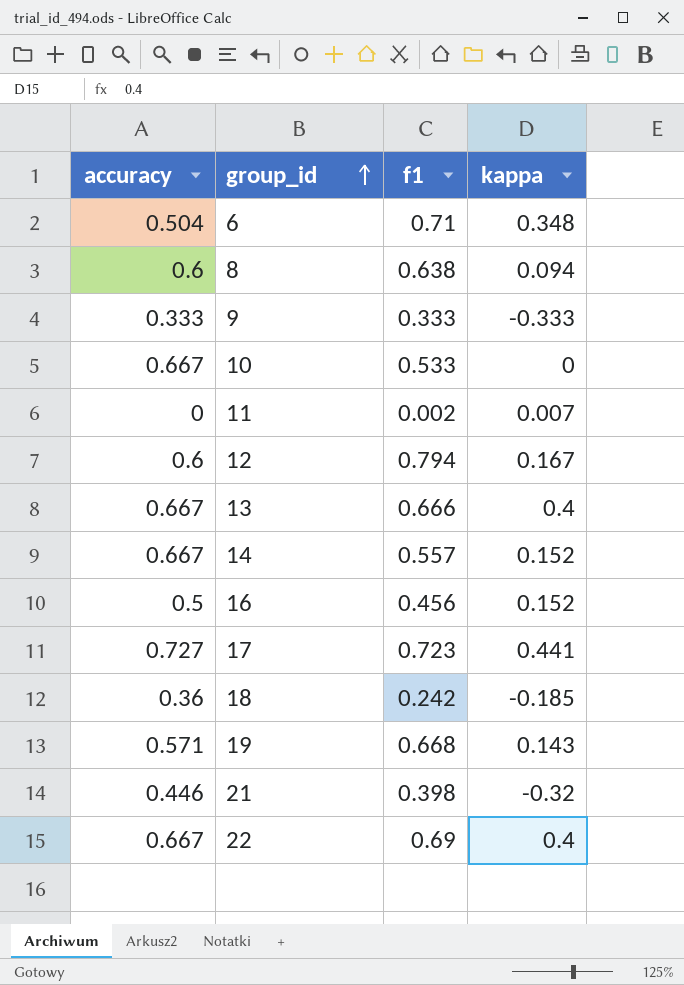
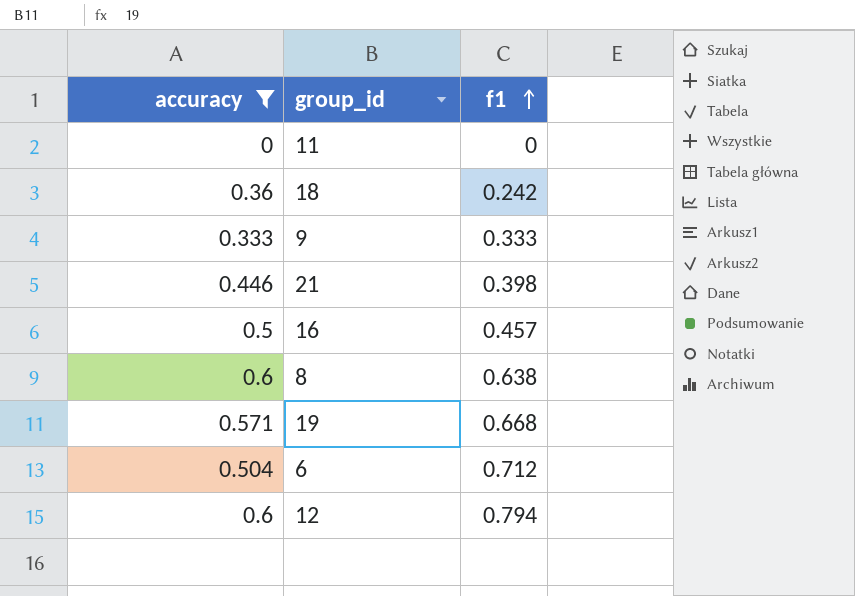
filter: none -> accuracy <= 0.6
row order: group_id ascending -> f1 ascending
column kappa | position: 4 -> none
11 | f1: 0.002 -> 0
16 | f1: 0.456 -> 0.457
6 | f1: 0.71 -> 0.712

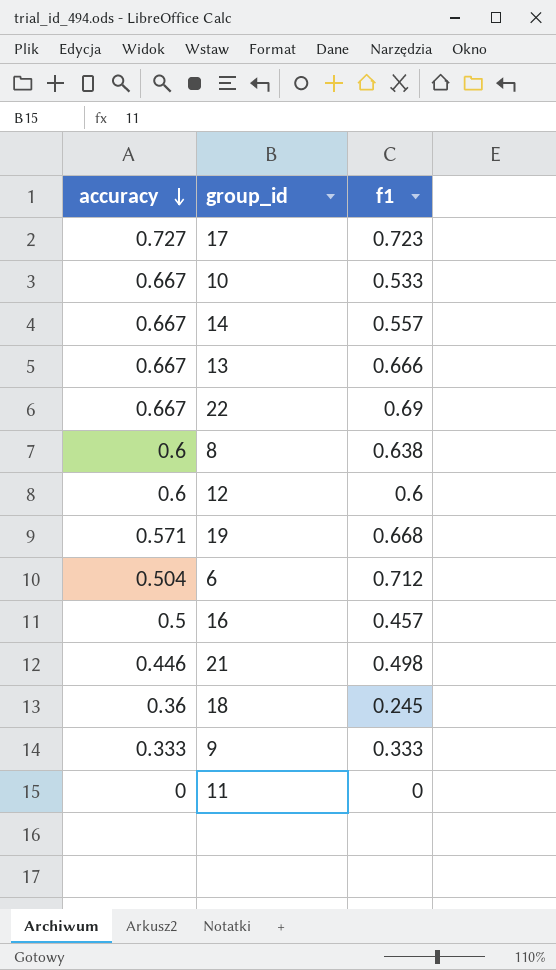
filter: accuracy <= 0.6 -> none
row order: f1 ascending -> accuracy descending
12 | f1: 0.794 -> 0.6
21 | f1: 0.398 -> 0.498
18 | f1: 0.242 -> 0.245

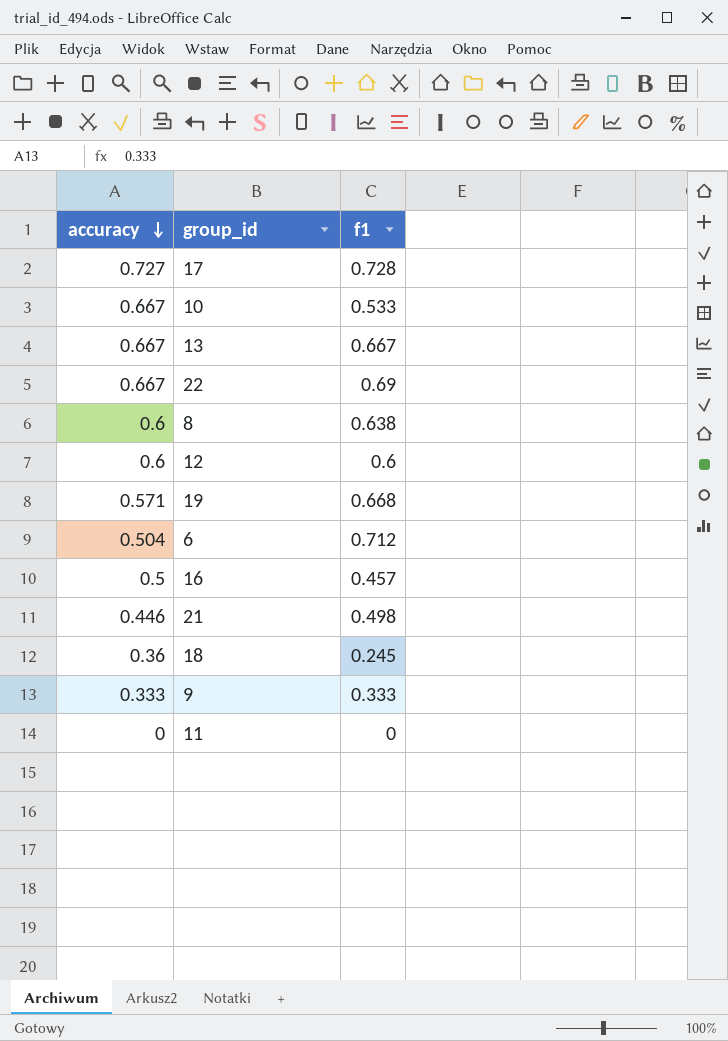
row 14: 0.667 | 0.557 -> none
17 | f1: 0.723 -> 0.728
13 | f1: 0.666 -> 0.667

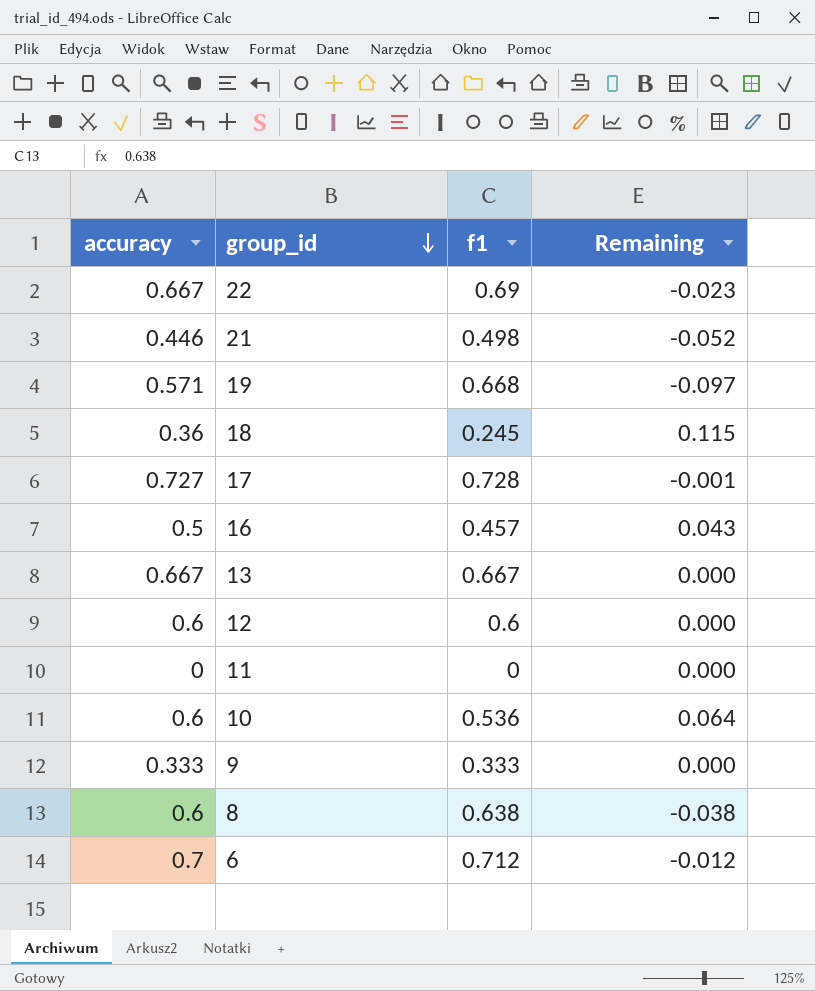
row order: accuracy descending -> group_id descending
column Remaining | formula: none -> [accuracy] - [f1]
10 | accuracy: 0.667 -> 0.6
10 | f1: 0.533 -> 0.536
6 | accuracy: 0.504 -> 0.7

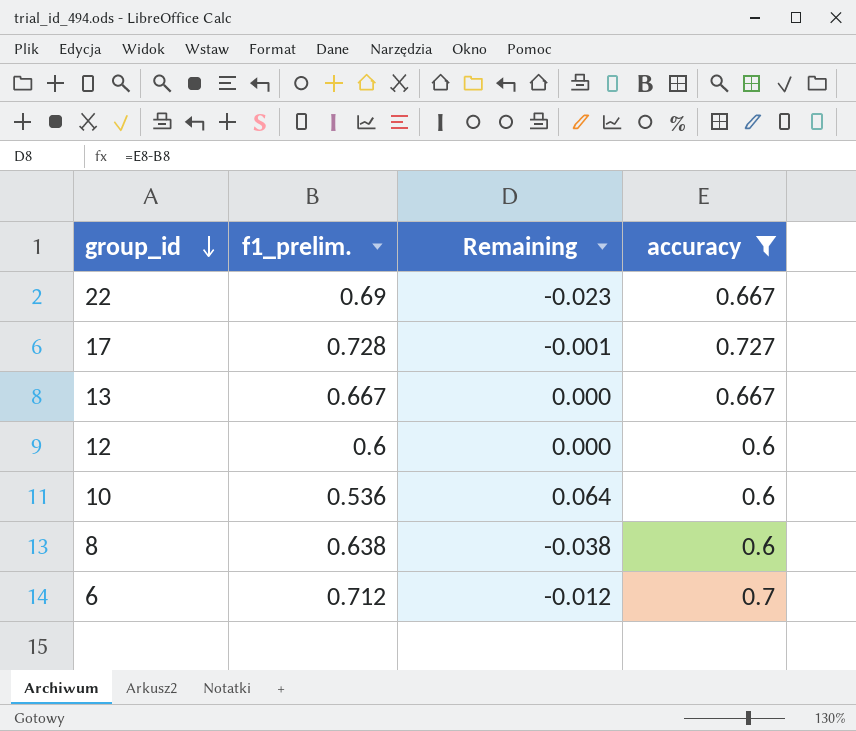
filter: none -> accuracy >= 0.6
column name: f1 -> f1_prelim.
column accuracy | position: 1 -> 4

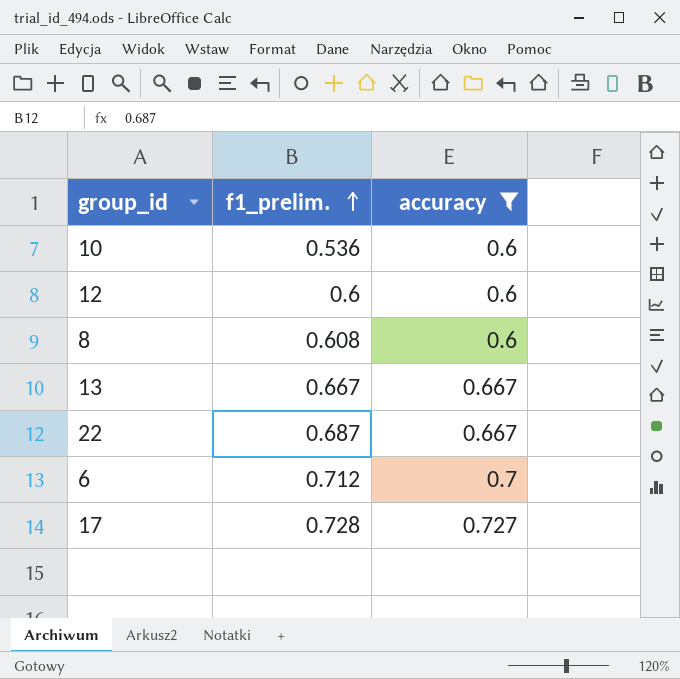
row order: group_id descending -> f1_prelim. ascending
column Remaining | formula: [accuracy] - [f1_prelim.] -> none
8 | f1_prelim.: 0.638 -> 0.608
22 | f1_prelim.: 0.69 -> 0.687

